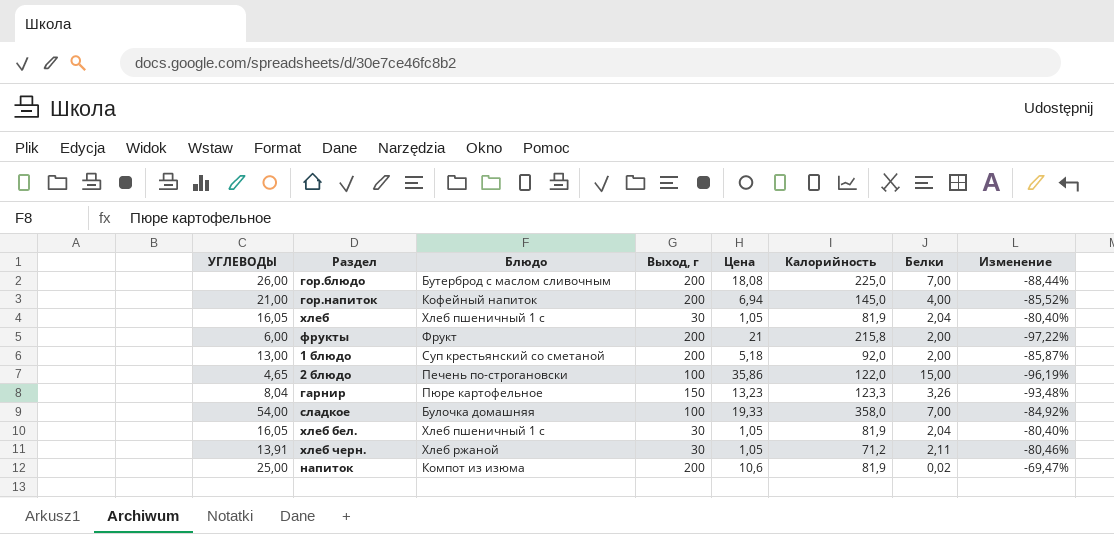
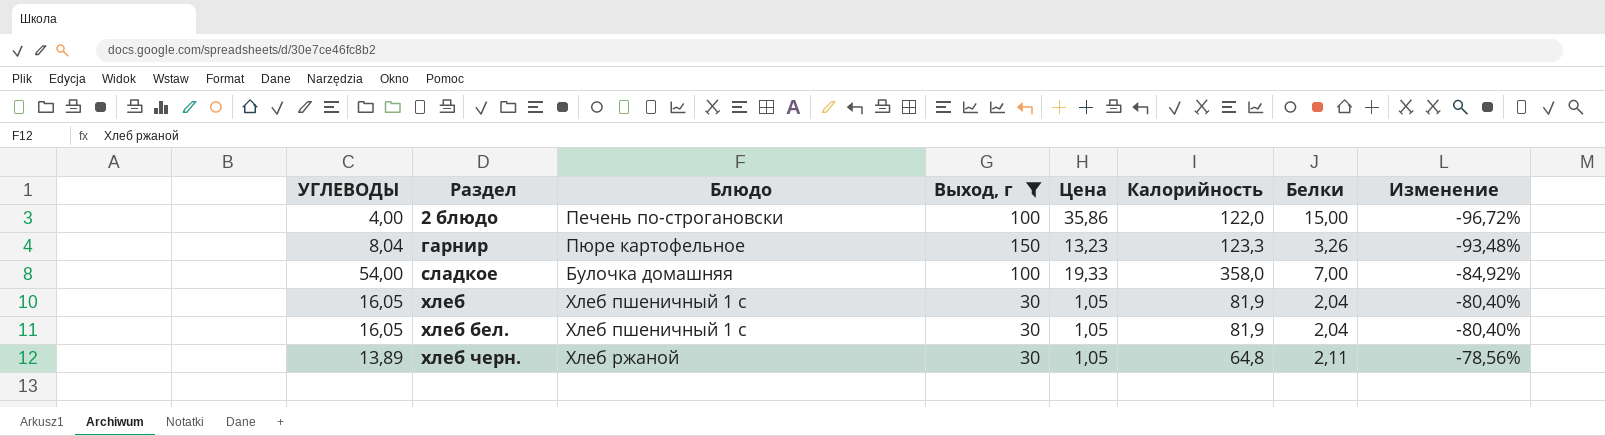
filter: none -> Выход, г != 200
row order: none -> Раздел ascending
2 блюдо | УГЛЕВОДЫ: 4,65 -> 4,00
2 блюдо | Изменение: -96,19% -> -96,72%
хлеб черн. | УГЛЕВОДЫ: 13,91 -> 13,89
хлеб черн. | Калорийность: 71,2 -> 64,8
хлеб черн. | Изменение: -80,46% -> -78,56%

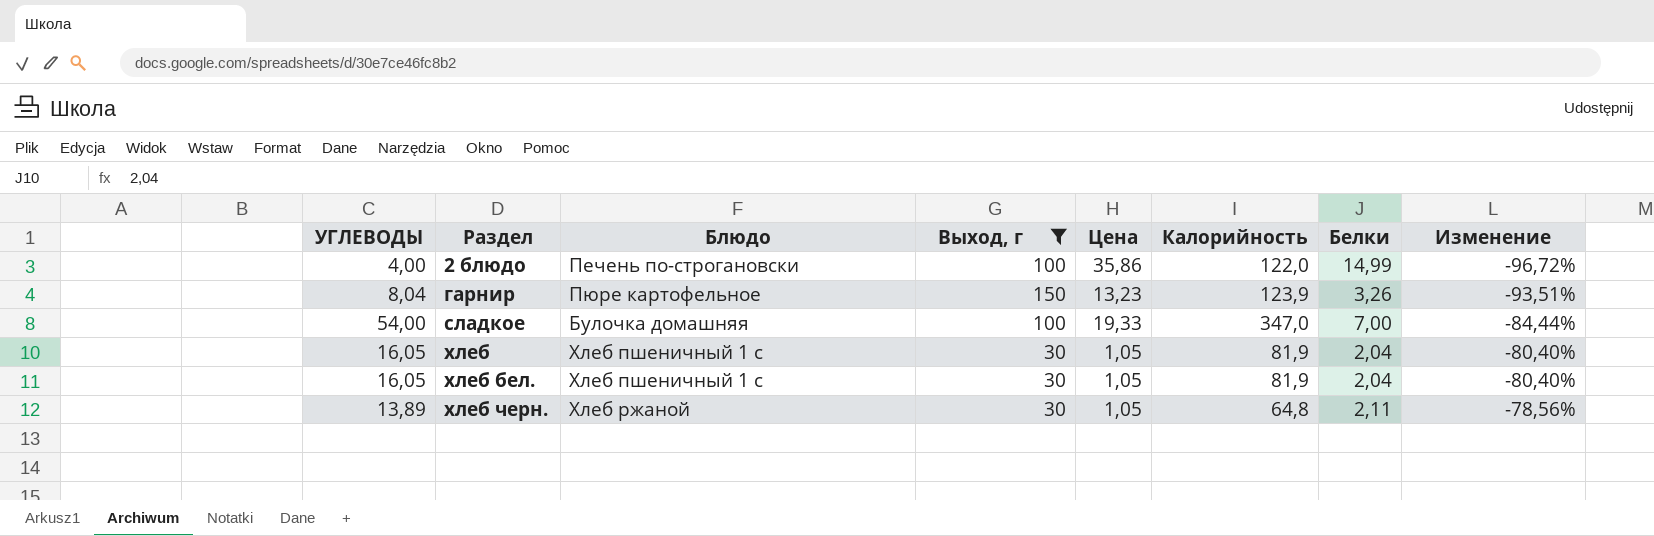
2 блюдо | Белки: 15,00 -> 14,99
гарнир | Калорийность: 123,3 -> 123,9
гарнир | Изменение: -93,48% -> -93,51%
сладкое | Калорийность: 358,0 -> 347,0
сладкое | Изменение: -84,92% -> -84,44%

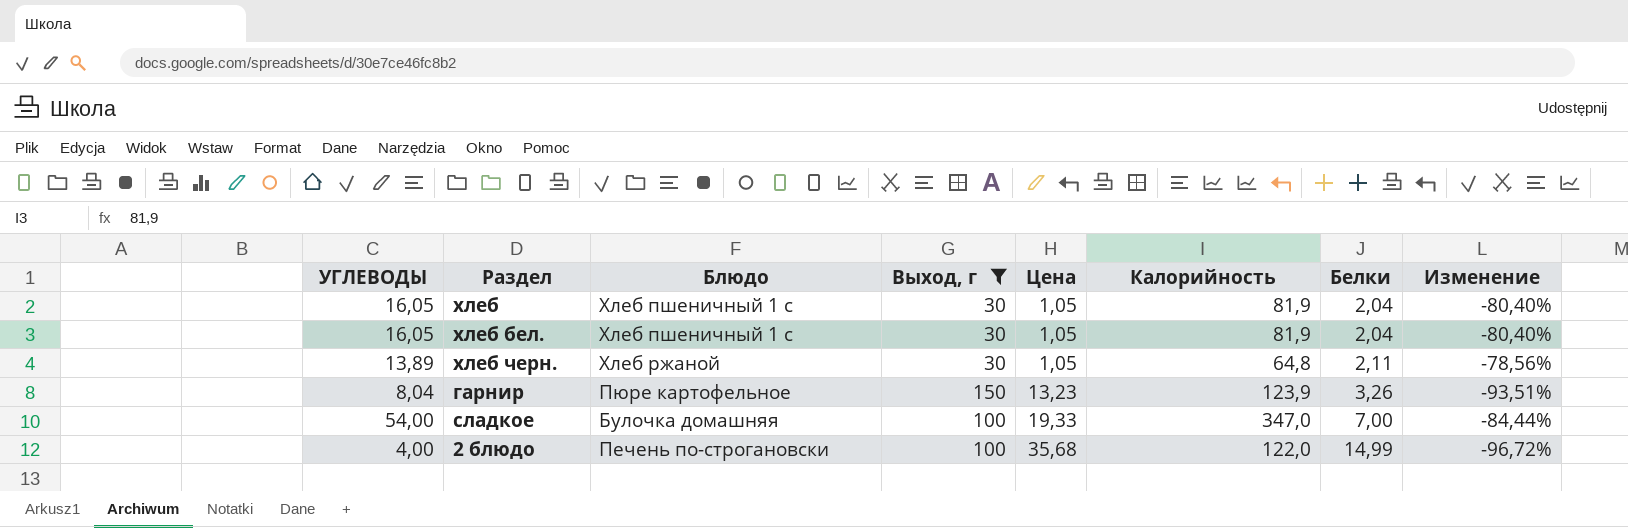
row order: Раздел ascending -> Цена ascending
2 блюдо | Цена: 35,86 -> 35,68

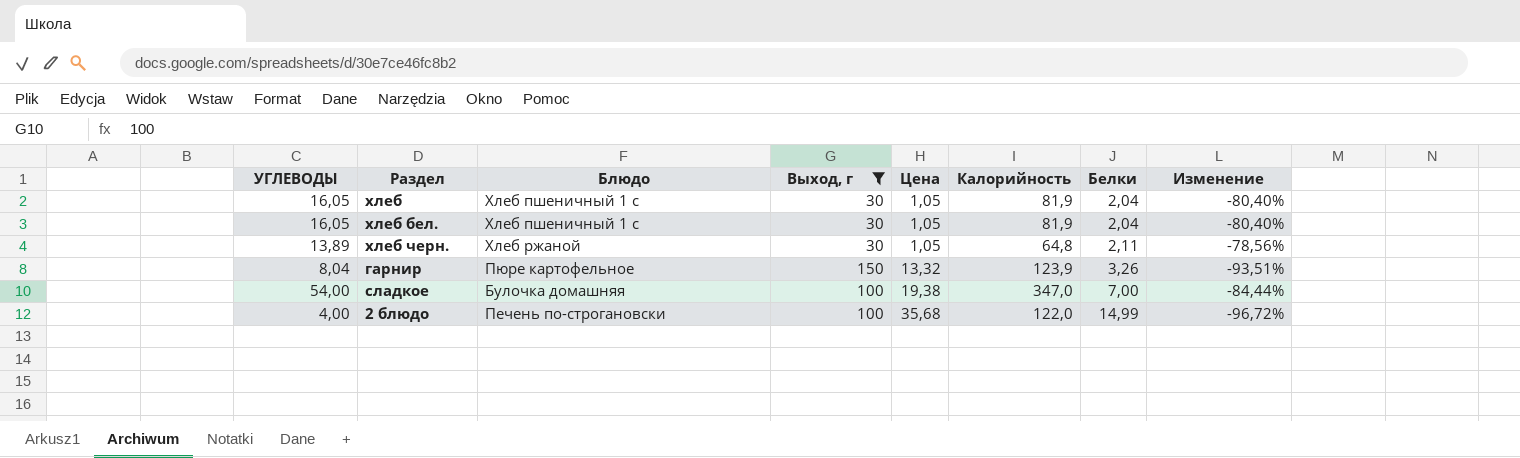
гарнир | Цена: 13,23 -> 13,32
сладкое | Цена: 19,33 -> 19,38

